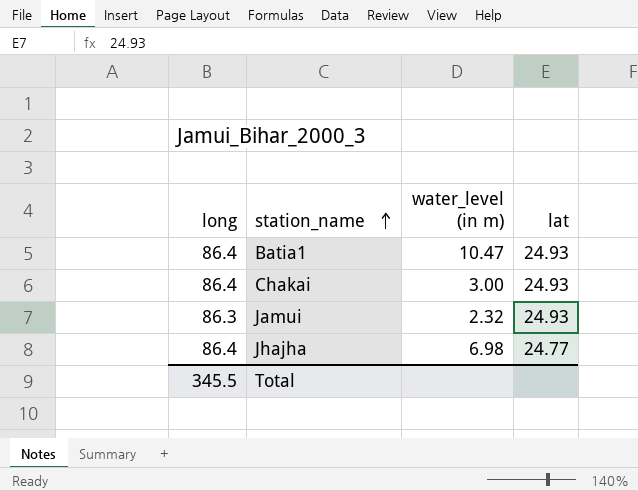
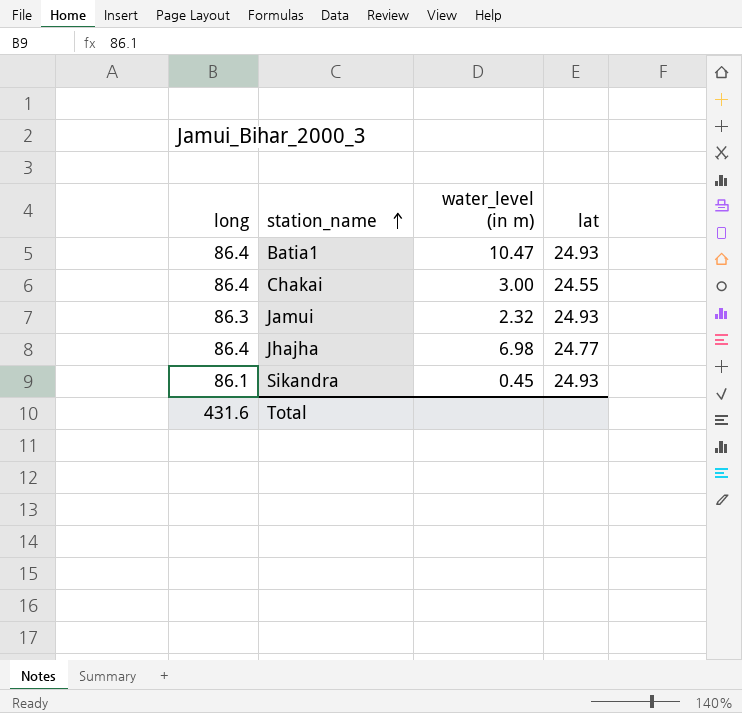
Chakai | lat: 24.93 -> 24.55
row Sikandra: none -> 86.1 | 0.45 | 24.93
Total | long: 345.5 -> 431.6

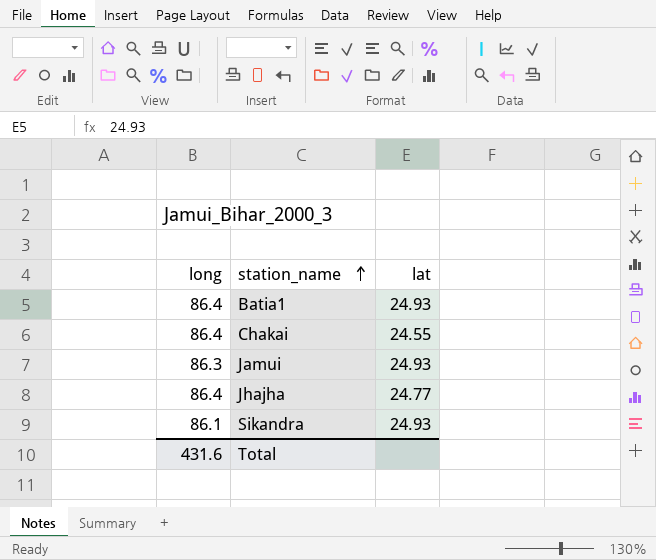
column water_level (in m) | position: 3 -> none

